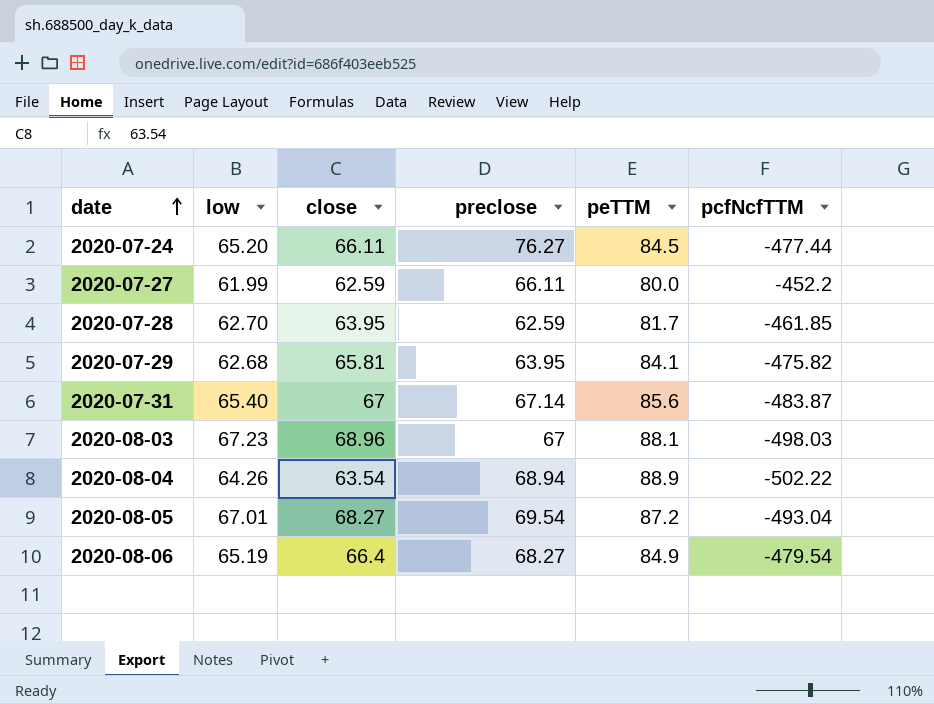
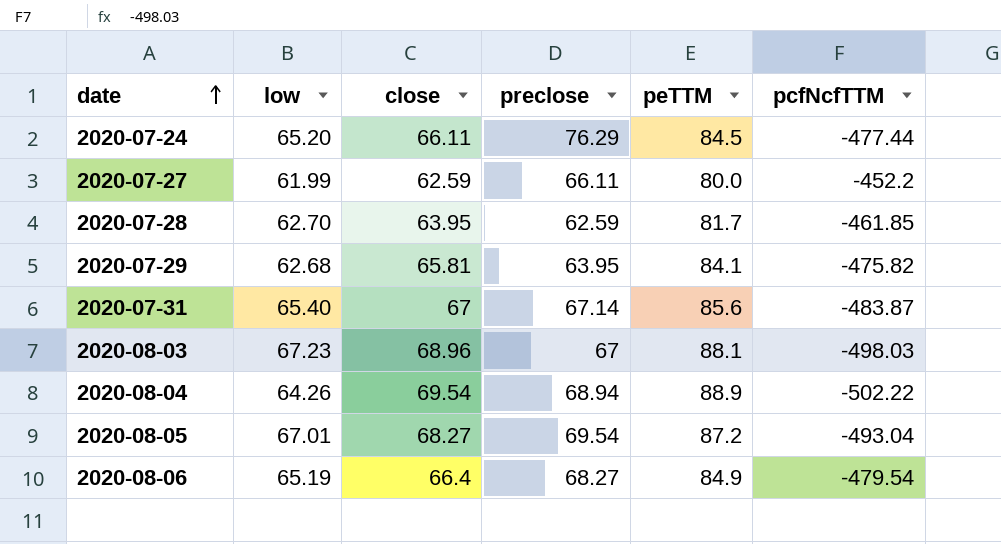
2020-07-24 | preclose: 76.27 -> 76.29
2020-08-04 | close: 63.54 -> 69.54

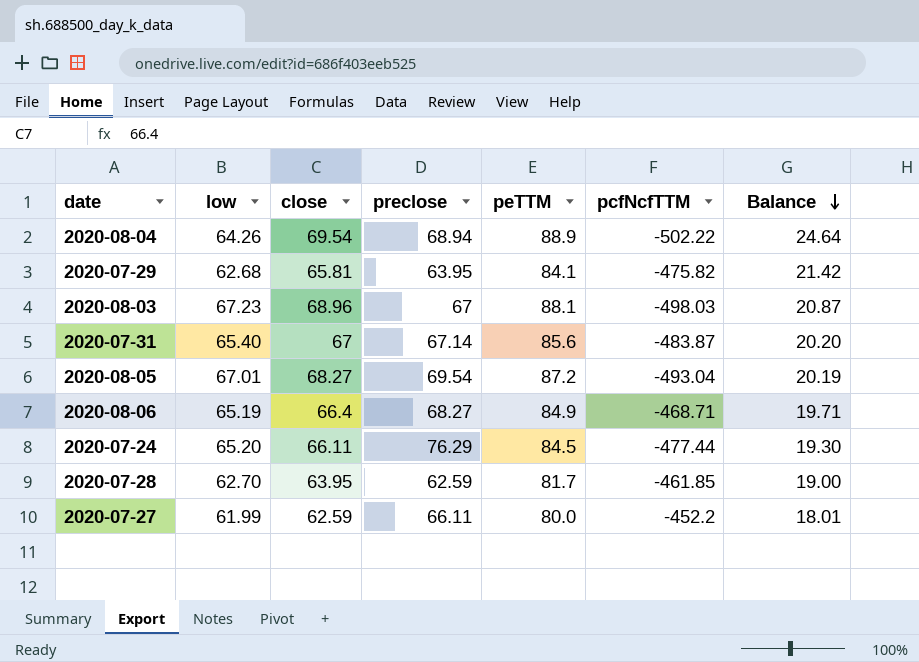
row order: date ascending -> Balance descending
column Balance | formula: none -> [peTTM] - [low]
2020-08-06 | pcfNcfTTM: -479.54 -> -468.71

